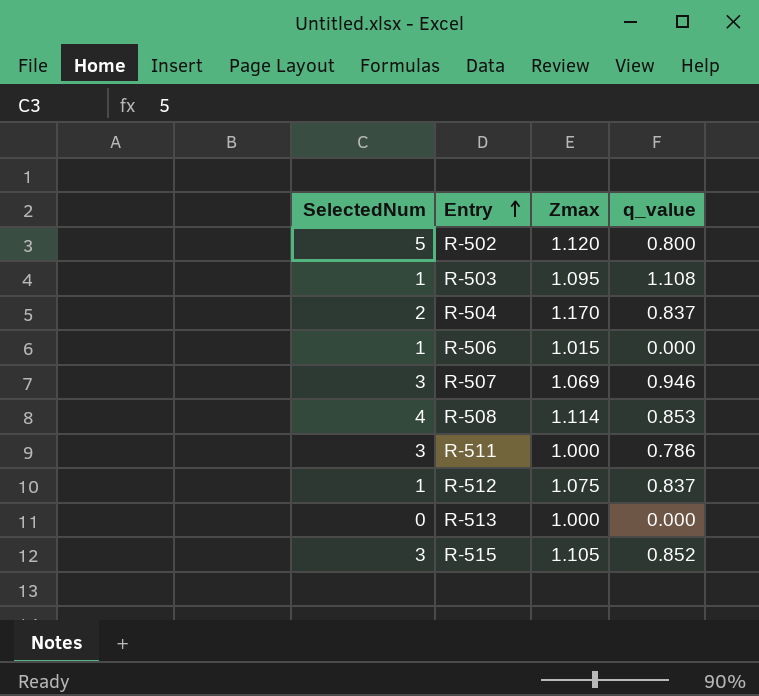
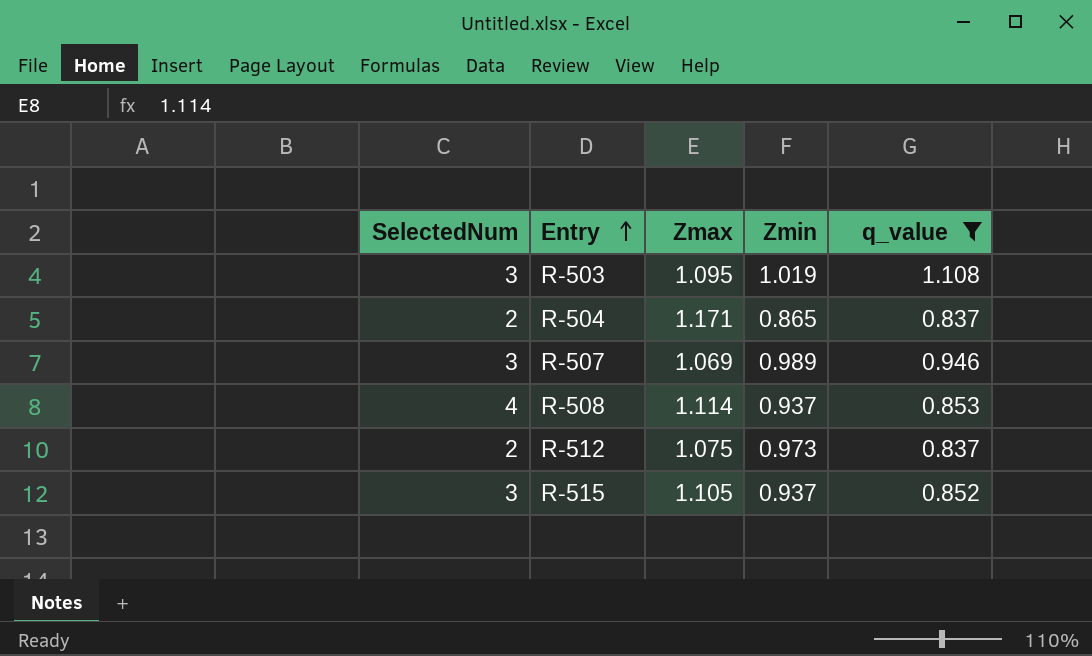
filter: none -> q_value >= 0.837
column Zmin | position: none -> 4
R-503 | SelectedNum: 1 -> 3
R-504 | Zmax: 1.170 -> 1.171
R-512 | SelectedNum: 1 -> 2

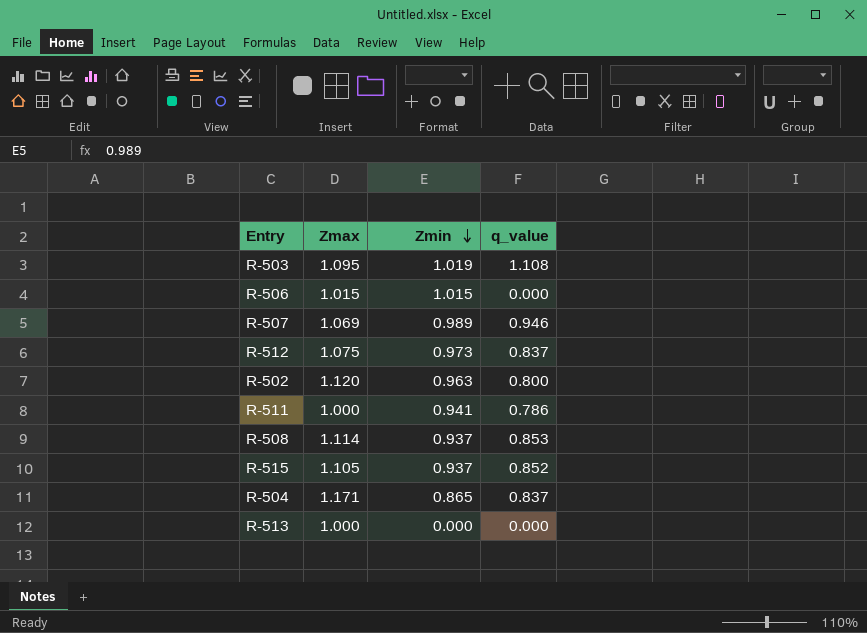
filter: q_value >= 0.837 -> none
row order: Entry ascending -> Zmin descending
column SelectedNum | position: 1 -> none

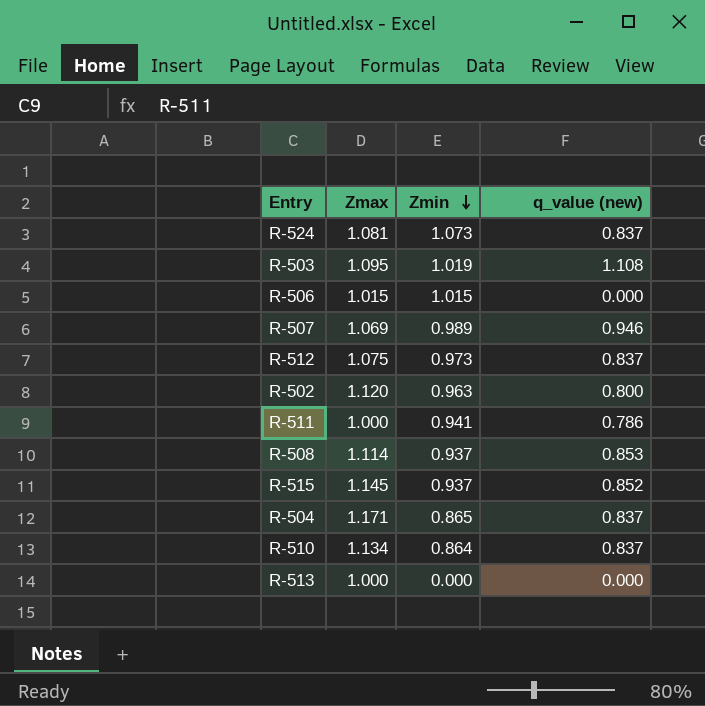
column name: q_value -> q_value (new)
row R-524: none -> 1.081 | 1.073 | 0.837
R-515 | Zmax: 1.105 -> 1.145
row R-510: none -> 1.134 | 0.864 | 0.837

